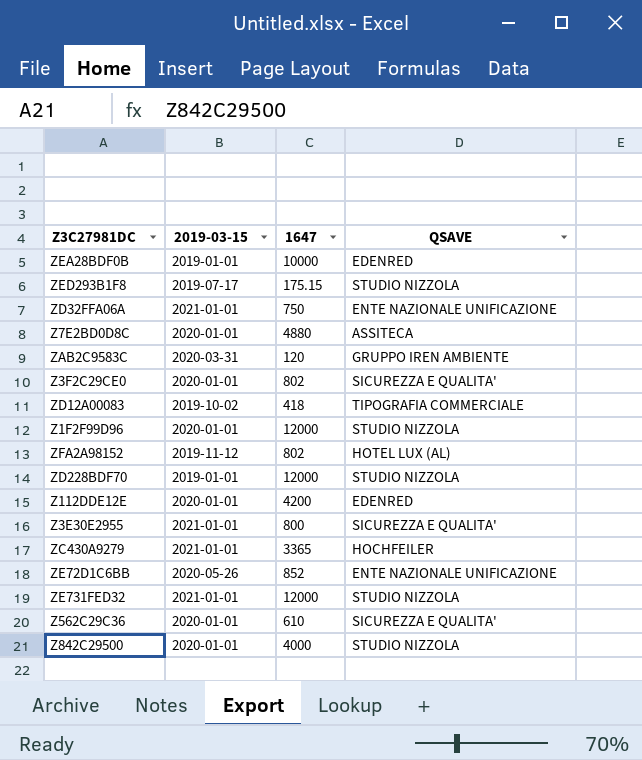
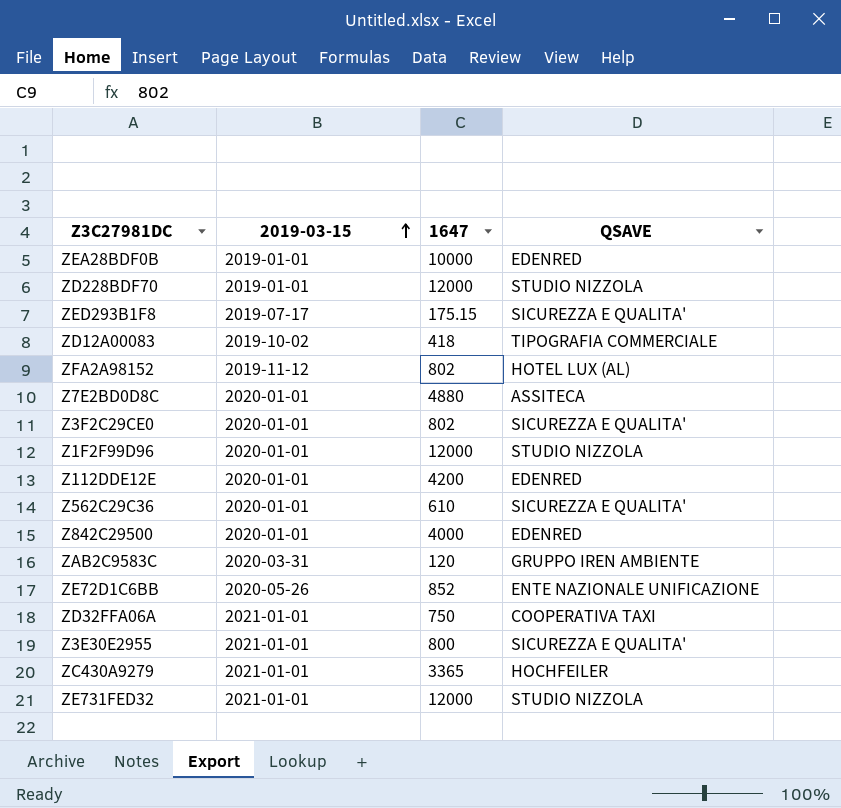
row order: none -> 2019-03-15 ascending
ZED293B1F8 | QSAVE: STUDIO NIZZOLA -> SICUREZZA E QUALITA'
Z842C29500 | QSAVE: STUDIO NIZZOLA -> EDENRED
ZD32FFA06A | QSAVE: ENTE NAZIONALE UNIFICAZIONE -> COOPERATIVA TAXI

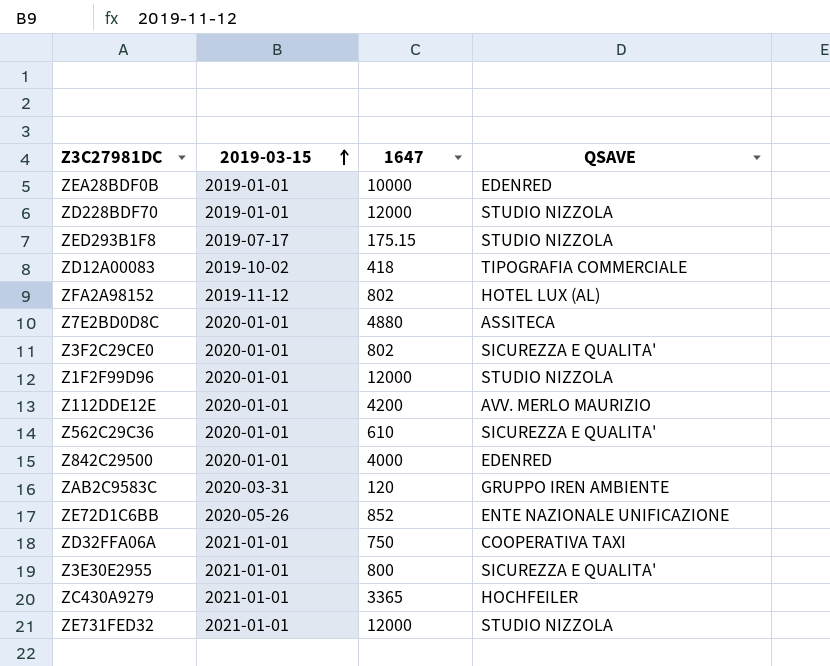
ZED293B1F8 | QSAVE: SICUREZZA E QUALITA' -> STUDIO NIZZOLA
Z112DDE12E | QSAVE: EDENRED -> AVV. MERLO MAURIZIO

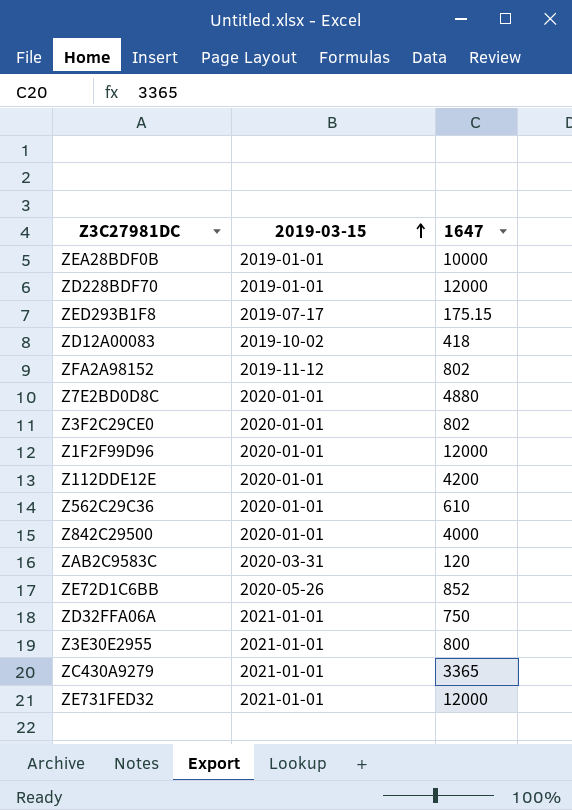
column QSAVE | position: 4 -> none

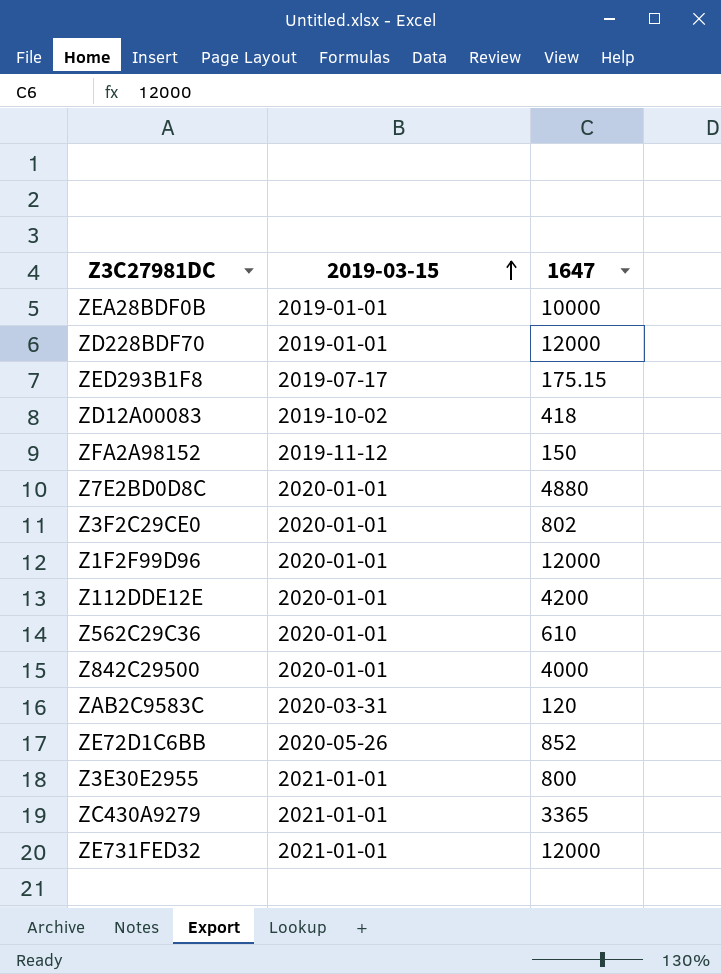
row ZD32FFA06A: 2021-01-01 | 750 -> none
ZFA2A98152 | 1647: 802 -> 150

